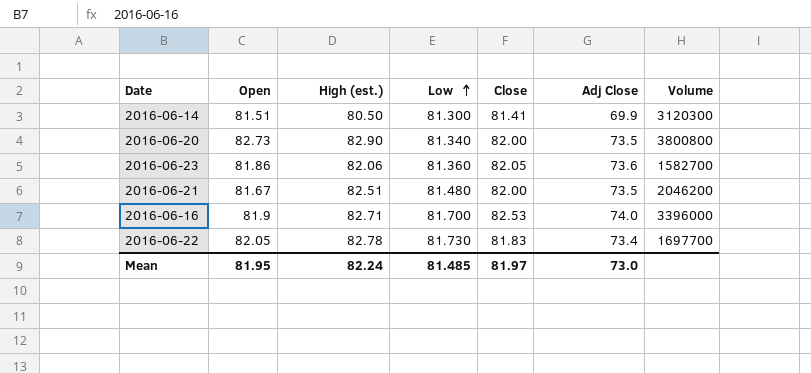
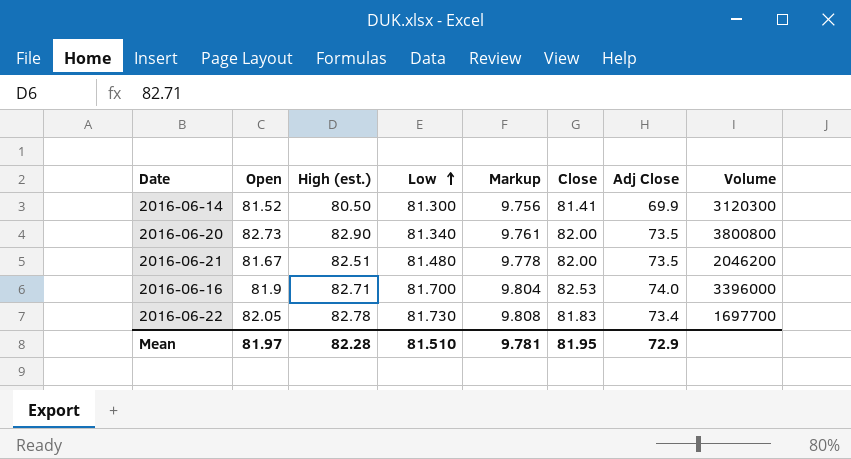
column Markup | formula: none -> [Low] * 0.12
row 2016-06-23: 81.86 | 82.06 | 81.360 | 82.05 | 73.6 | 1582700 -> none
2016-06-14 | Open: 81.51 -> 81.52
Mean | Open: 81.95 -> 81.97
Mean | High (est.): 82.24 -> 82.28
Mean | Low: 81.485 -> 81.510
Mean | Close: 81.97 -> 81.95
Mean | Adj Close: 73.0 -> 72.9

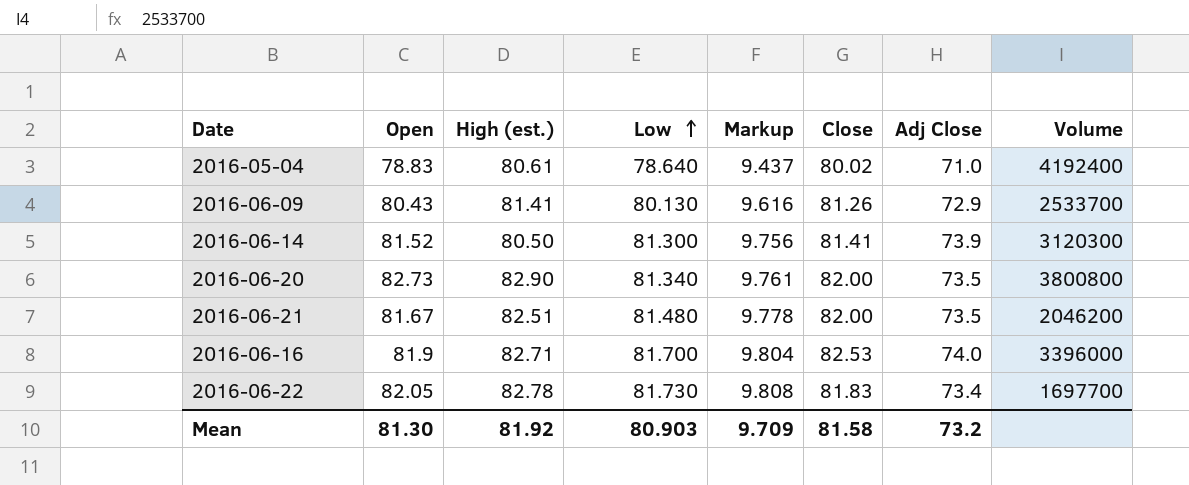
row 2016-05-04: none -> 78.83 | 80.61 | 78.640 | 9.437 | 80.02 | 71.0 | 4192400
row 2016-06-09: none -> 80.43 | 81.41 | 80.130 | 9.616 | 81.26 | 72.9 | 2533700
2016-06-14 | Adj Close: 69.9 -> 73.9
Mean | Open: 81.97 -> 81.30
Mean | High (est.): 82.28 -> 81.92
Mean | Low: 81.510 -> 80.903
Mean | Markup: 9.781 -> 9.709
Mean | Close: 81.95 -> 81.58
Mean | Adj Close: 72.9 -> 73.2

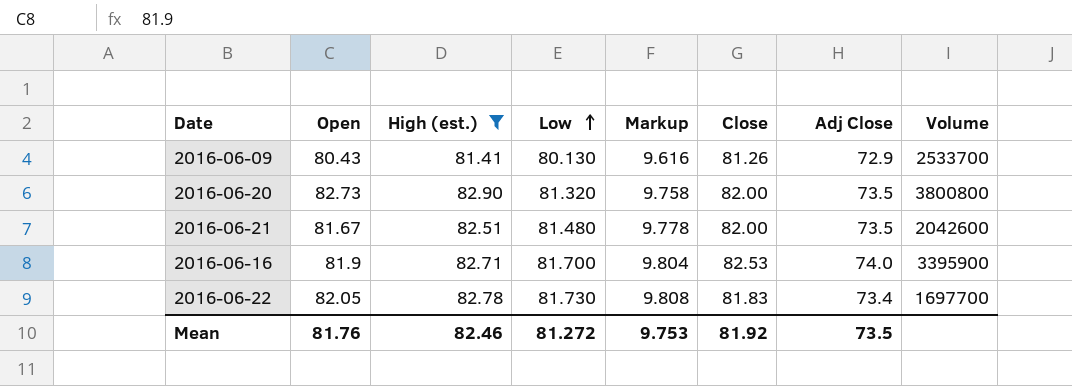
filter: none -> High (est.) >= 81.41
2016-06-20 | Low: 81.340 -> 81.320
2016-06-20 | Markup: 9.761 -> 9.758
2016-06-21 | Volume: 2046200 -> 2042600
2016-06-16 | Volume: 3396000 -> 3395900
Mean | Open: 81.30 -> 81.76
Mean | High (est.): 81.92 -> 82.46
Mean | Low: 80.903 -> 81.272
Mean | Markup: 9.709 -> 9.753
Mean | Close: 81.58 -> 81.92
Mean | Adj Close: 73.2 -> 73.5

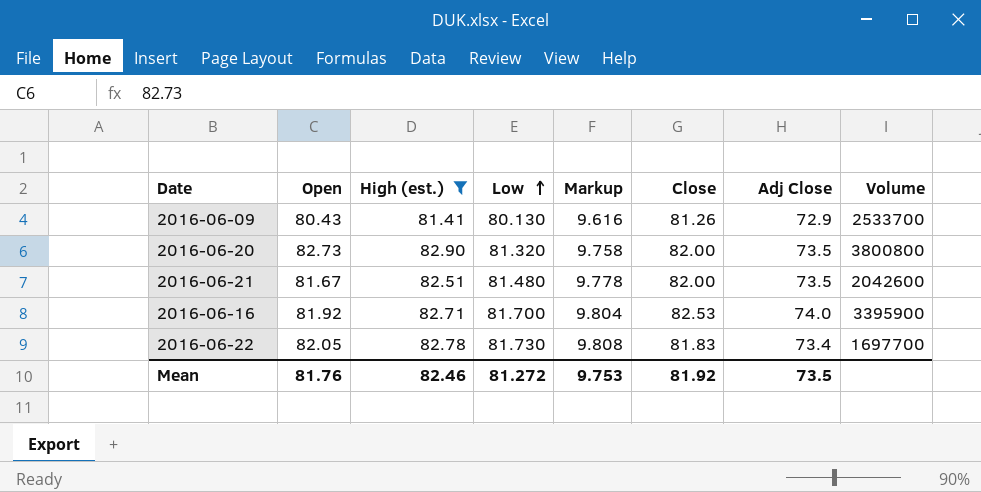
2016-06-16 | Open: 81.9 -> 81.92

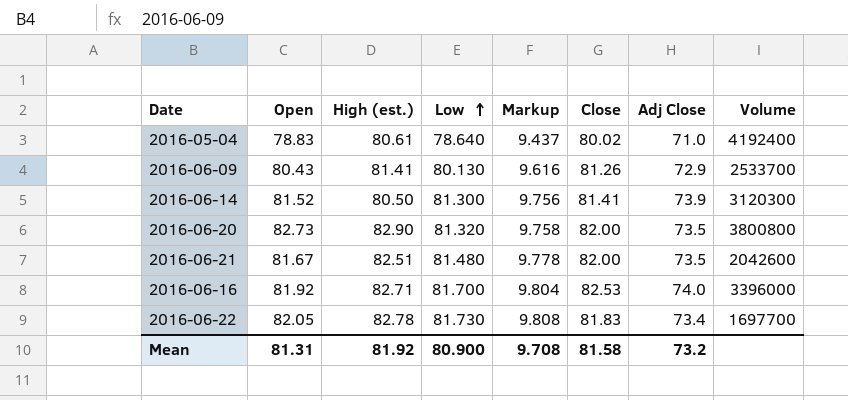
filter: High (est.) >= 81.41 -> none
2016-06-16 | Volume: 3395900 -> 3396000
Mean | Open: 81.76 -> 81.31
Mean | High (est.): 82.46 -> 81.92
Mean | Low: 81.272 -> 80.900
Mean | Markup: 9.753 -> 9.708
Mean | Close: 81.92 -> 81.58
Mean | Adj Close: 73.5 -> 73.2

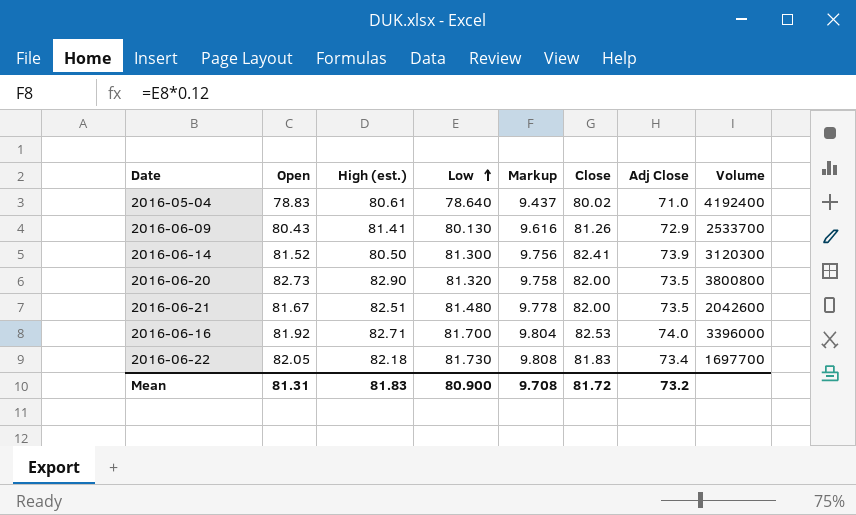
2016-06-14 | Close: 81.41 -> 82.41
2016-06-22 | High (est.): 82.78 -> 82.18
Mean | High (est.): 81.92 -> 81.83
Mean | Close: 81.58 -> 81.72

